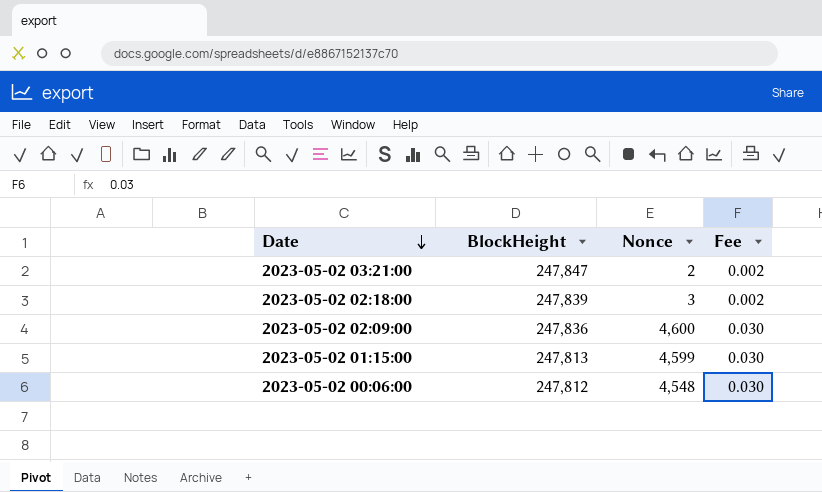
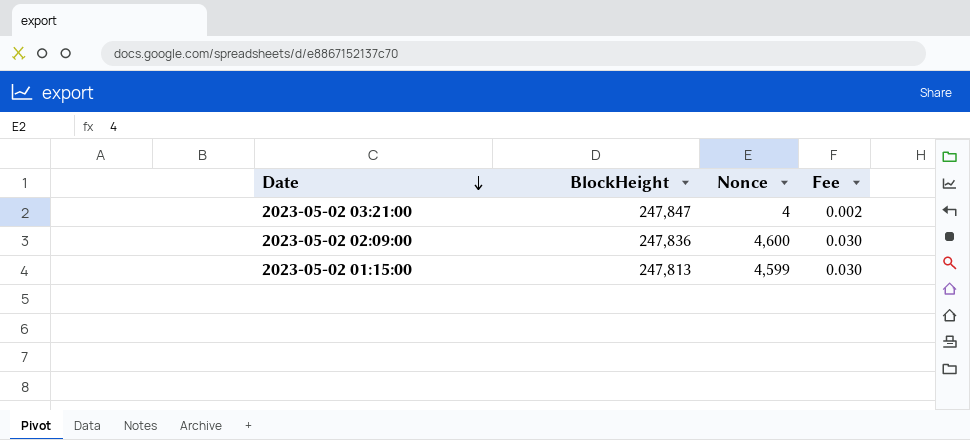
row 2023-05-02 02:18:00: 247,839 | 3 | 0.002 -> none
row 2023-05-02 00:06:00: 247,812 | 4,548 | 0.030 -> none
2023-05-02 03:21:00 | Nonce: 2 -> 4

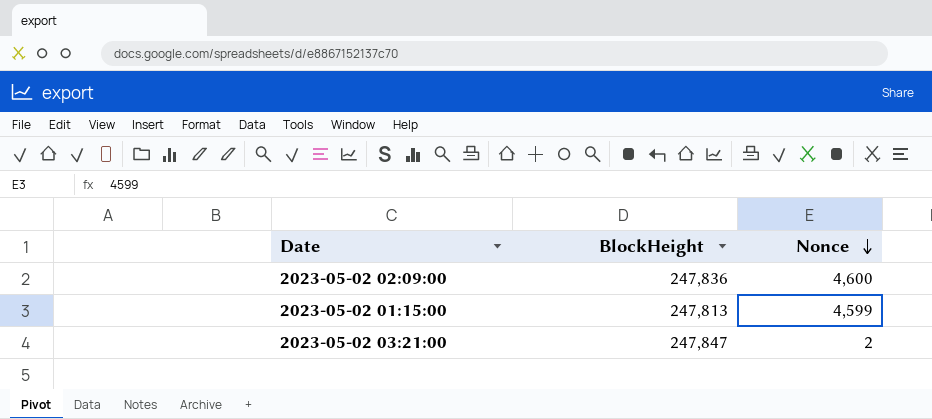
row order: Date descending -> Nonce descending
column Fee | position: 4 -> none
2023-05-02 03:21:00 | Nonce: 4 -> 2

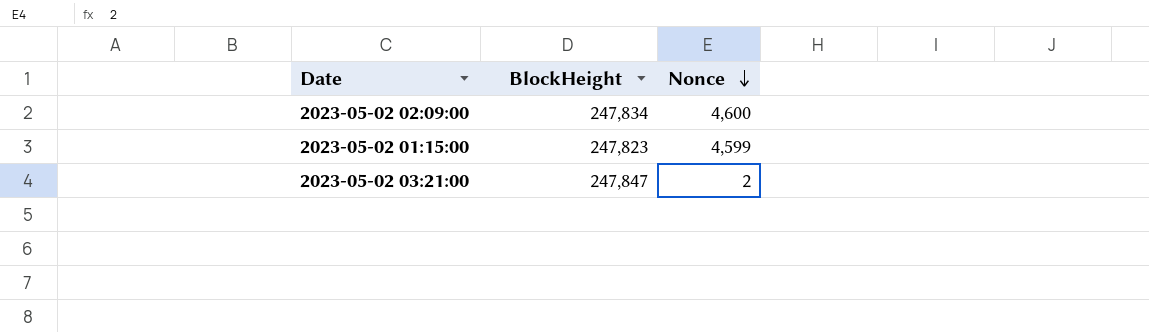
2023-05-02 02:09:00 | BlockHeight: 247,836 -> 247,834
2023-05-02 01:15:00 | BlockHeight: 247,813 -> 247,823

